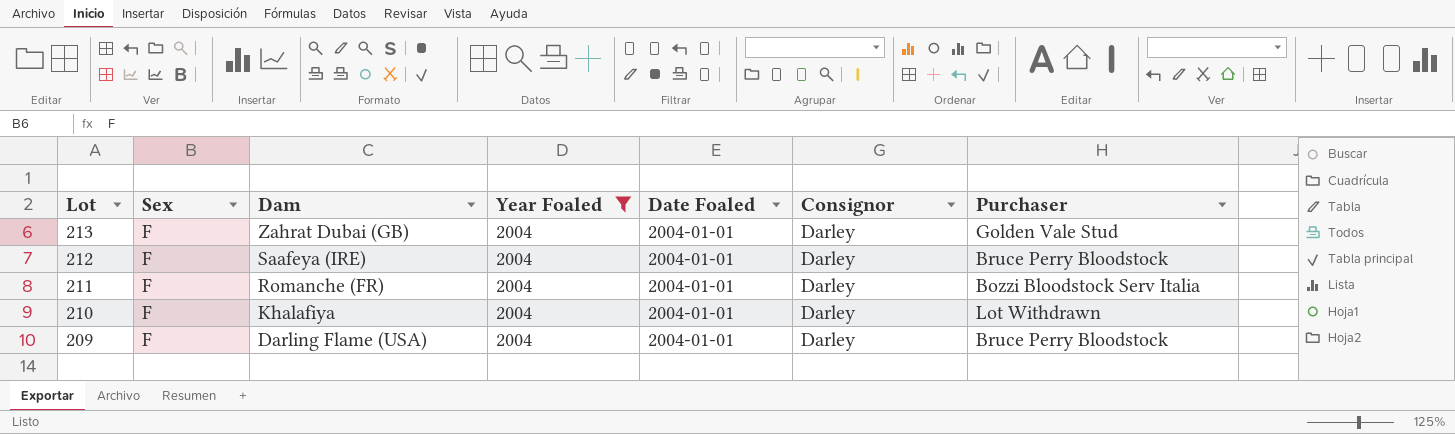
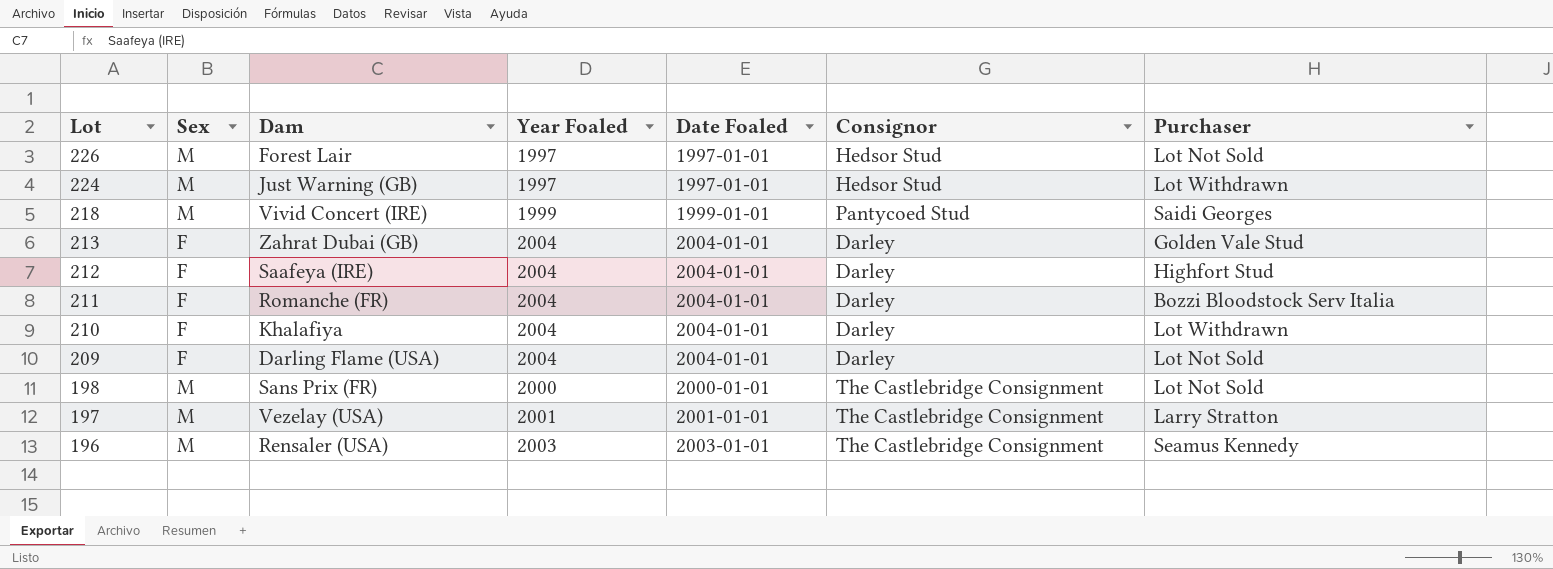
filter: Year Foaled = 2004 -> none
212 | Purchaser: Bruce Perry Bloodstock -> Highfort Stud
209 | Purchaser: Bruce Perry Bloodstock -> Lot Not Sold

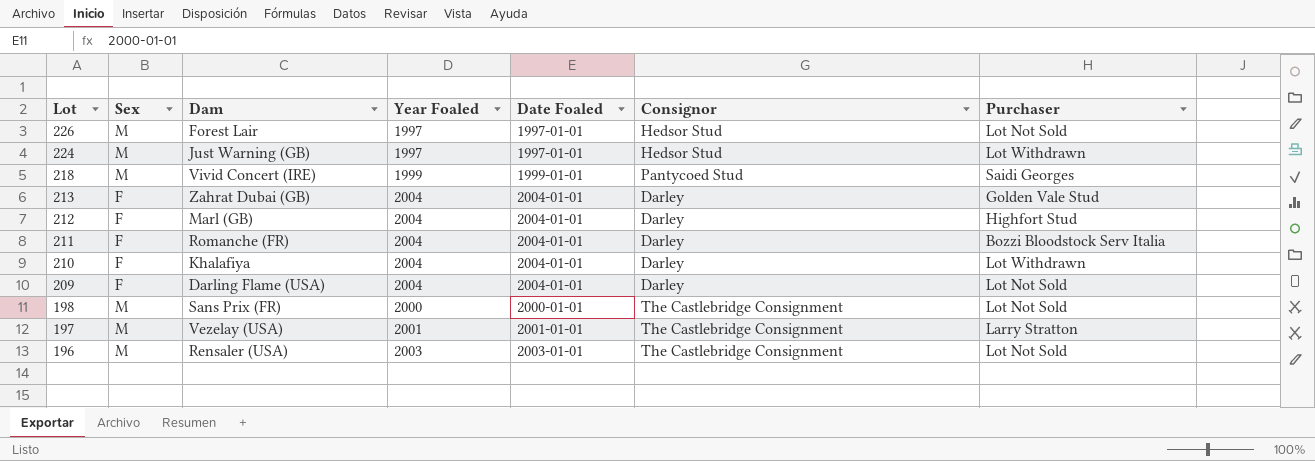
212 | Dam: Saafeya (IRE) -> Marl (GB)
196 | Purchaser: Seamus Kennedy -> Lot Not Sold

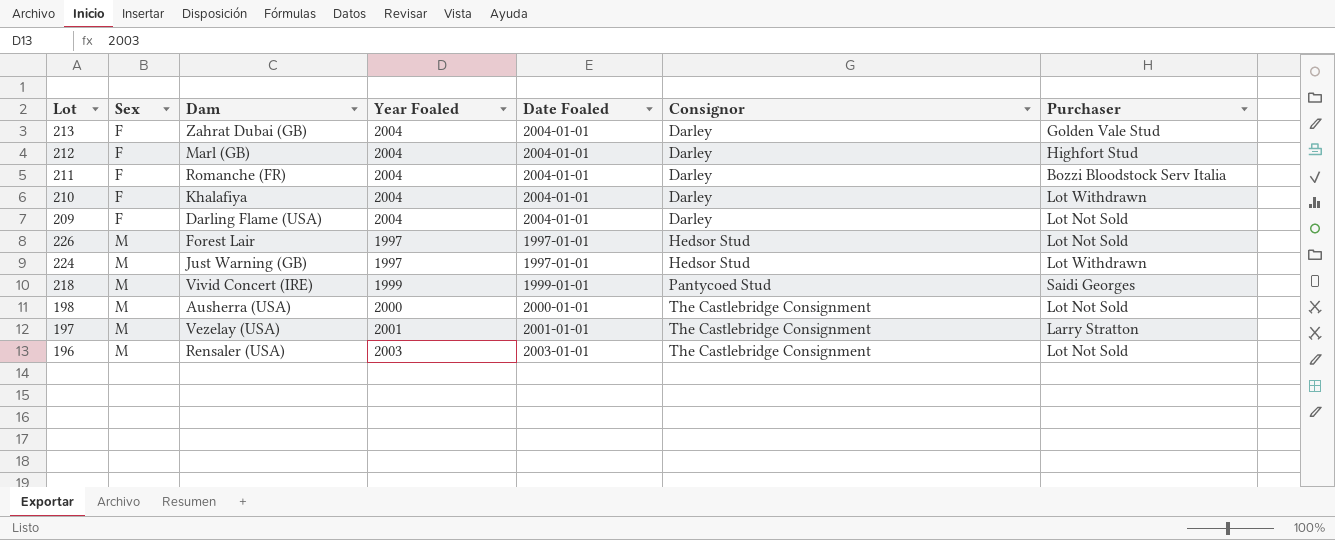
row order: Lot descending -> Sex ascending
198 | Dam: Sans Prix (FR) -> Ausherra (USA)

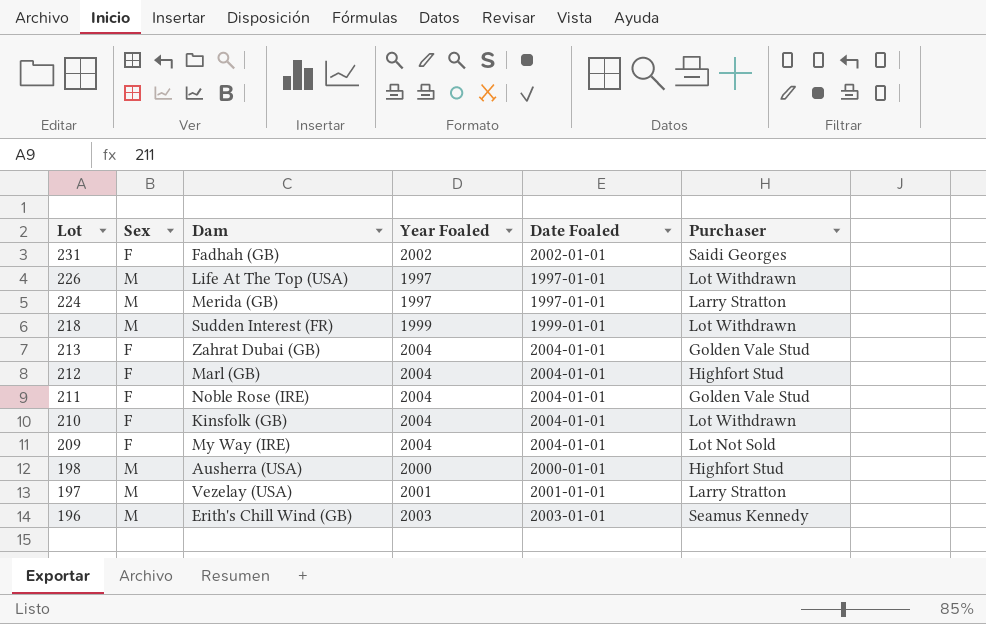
row order: Sex ascending -> Lot descending
column Consignor | position: 6 -> none
row 231: none -> F | Fadhah (GB) | 2002 | 2002-01-01 | Saidi Georges
226 | Dam: Forest Lair -> Life At The Top (USA)
226 | Purchaser: Lot Not Sold -> Lot Withdrawn
224 | Dam: Just Warning (GB) -> Merida (GB)
224 | Purchaser: Lot Withdrawn -> Larry Stratton
218 | Dam: Vivid Concert (IRE) -> Sudden Interest (FR)
218 | Purchaser: Saidi Georges -> Lot Withdrawn
211 | Dam: Romanche (FR) -> Noble Rose (IRE)
211 | Purchaser: Bozzi Bloodstock Serv Italia -> Golden Vale Stud
210 | Dam: Khalafiya -> Kinsfolk (GB)
209 | Dam: Darling Flame (USA) -> My Way (IRE)
198 | Purchaser: Lot Not Sold -> Highfort Stud
196 | Dam: Rensaler (USA) -> Erith's Chill Wind (GB)
196 | Purchaser: Lot Not Sold -> Seamus Kennedy

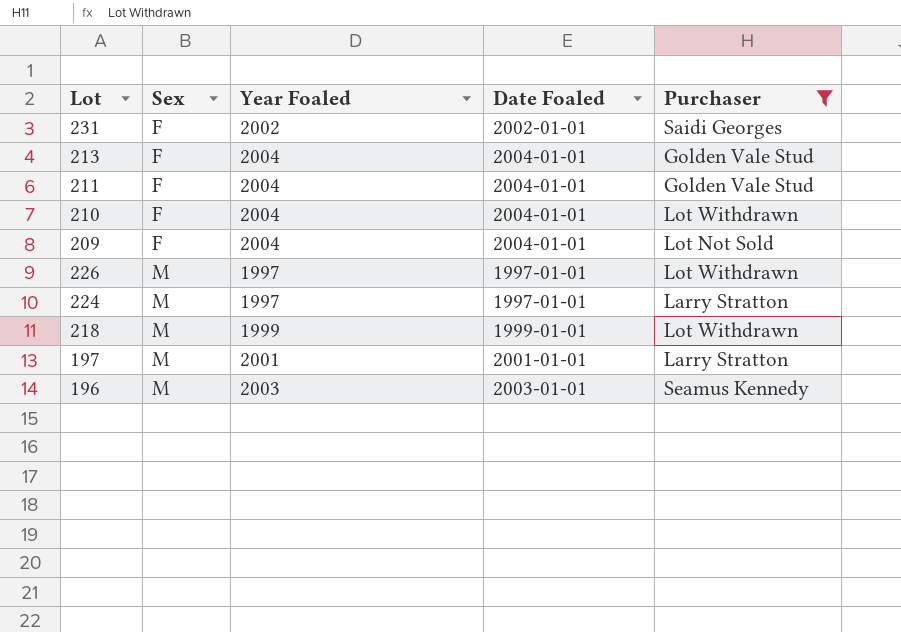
filter: none -> Purchaser != Highfort Stud
row order: Lot descending -> Sex ascending
column Dam | position: 3 -> none

